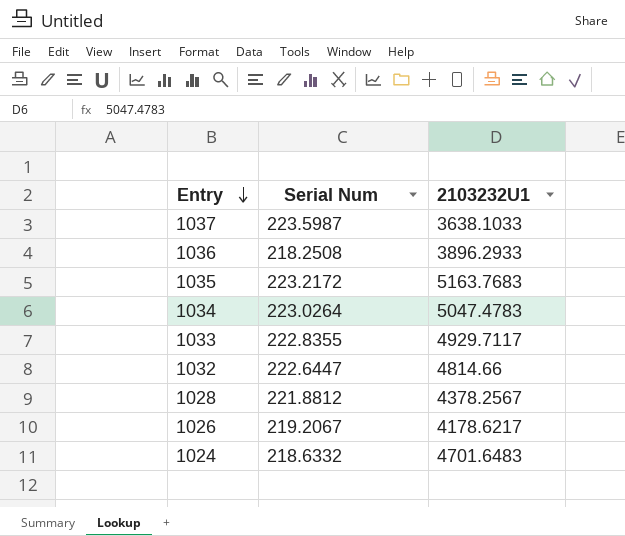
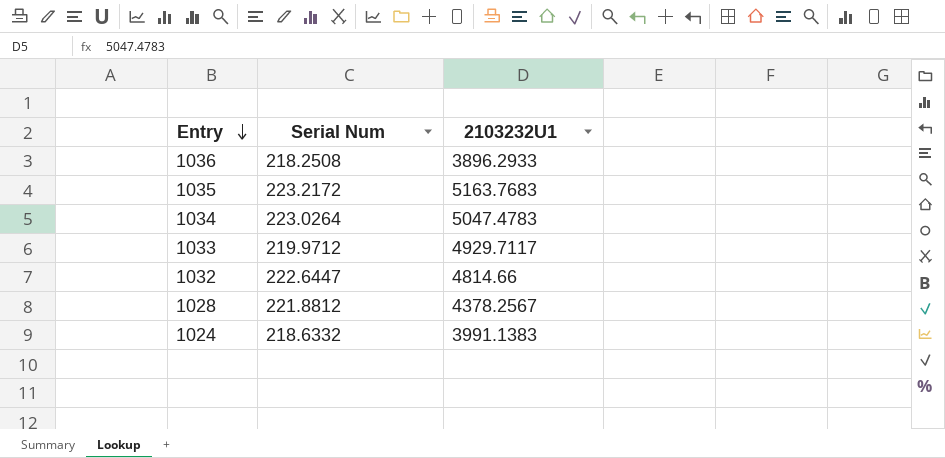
row 1037: 223.5987 | 3638.1033 -> none
row 1026: 219.2067 | 4178.6217 -> none
1033 | Serial Num: 222.8355 -> 219.9712
1024 | 2103232U1: 4701.6483 -> 3991.1383

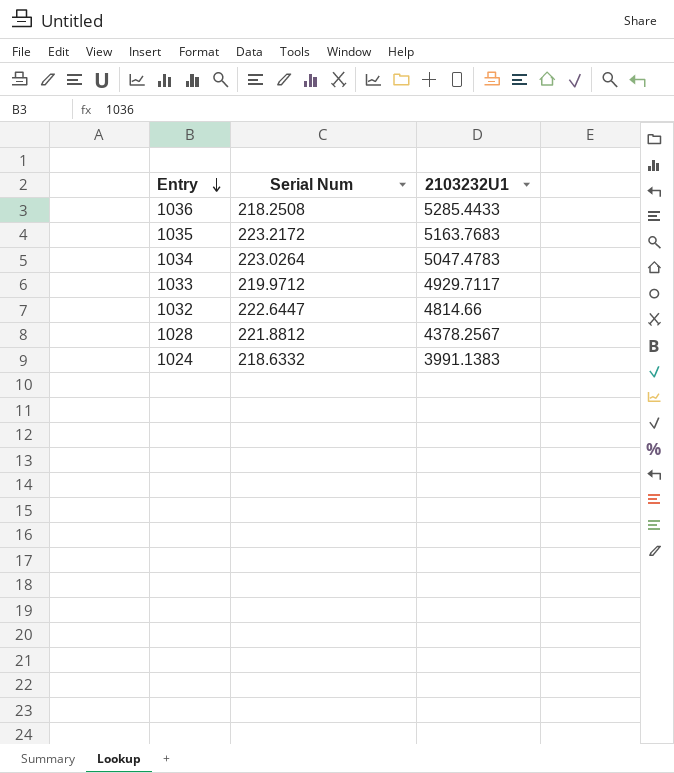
1036 | 2103232U1: 3896.2933 -> 5285.4433

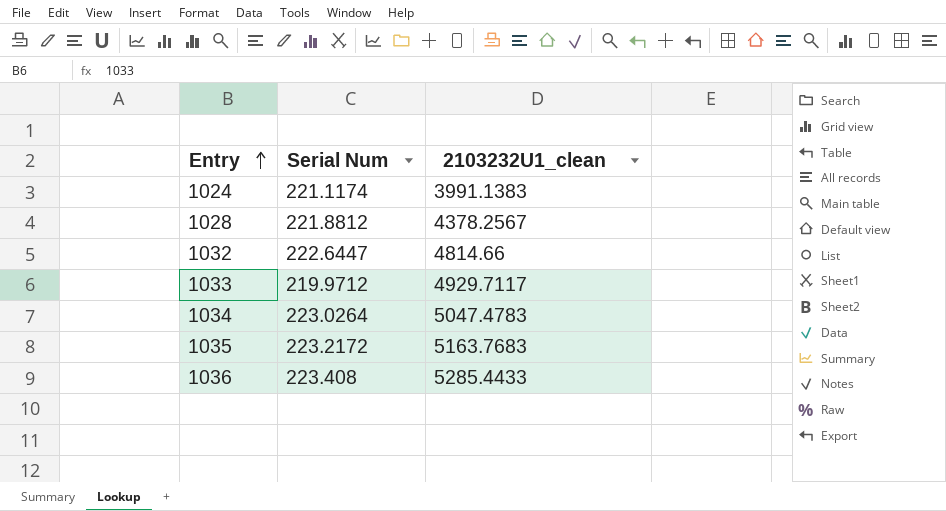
row order: Entry descending -> Entry ascending
column name: 2103232U1 -> 2103232U1_clean
1024 | Serial Num: 218.6332 -> 221.1174
1036 | Serial Num: 218.2508 -> 223.408

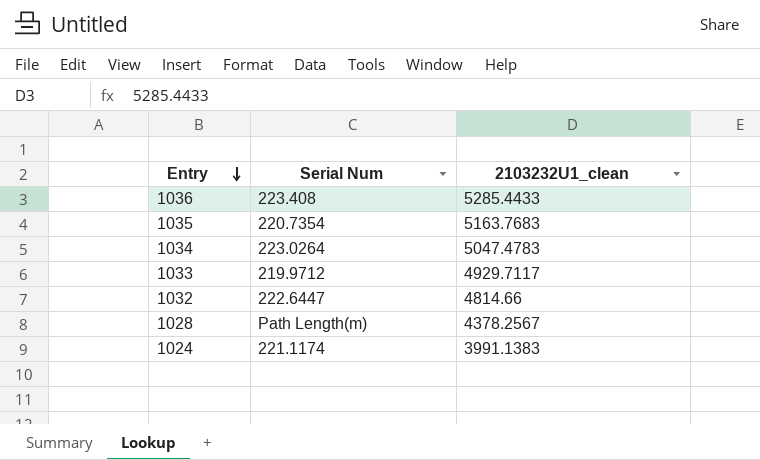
row order: Entry ascending -> Entry descending
1035 | Serial Num: 223.2172 -> 220.7354
1028 | Serial Num: 221.8812 -> Path Length(m)

